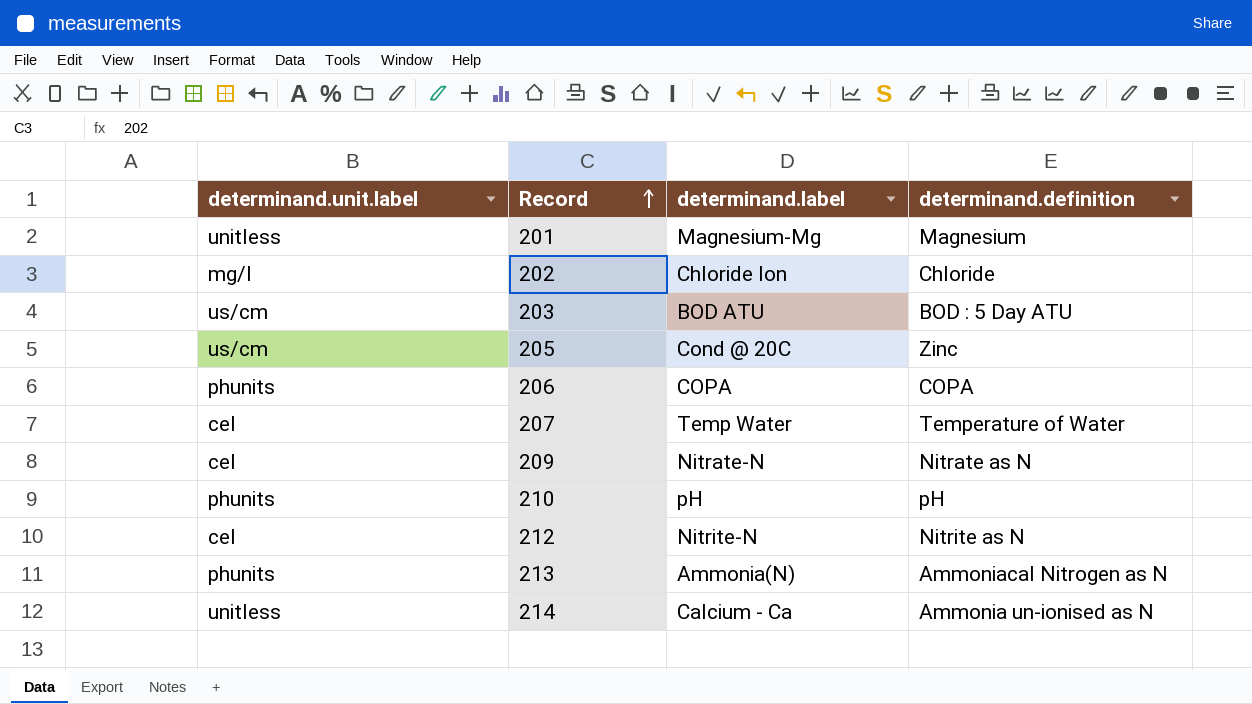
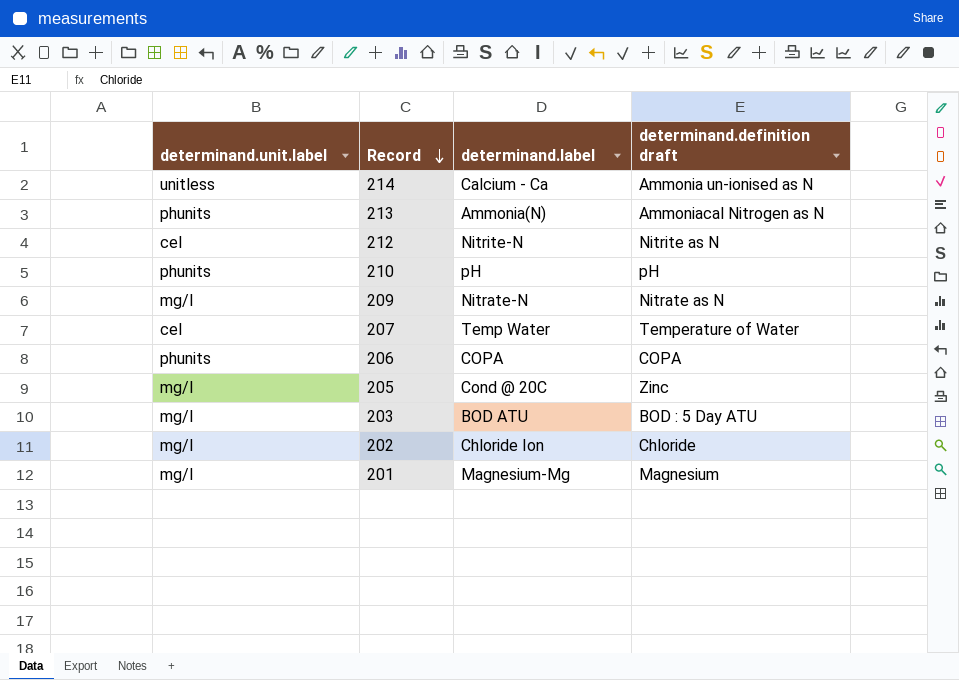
row order: Record ascending -> Record descending
column name: determinand.definition -> determinand.definition draft
209 | determinand.unit.label: cel -> mg/l
205 | determinand.unit.label: us/cm -> mg/l
203 | determinand.unit.label: us/cm -> mg/l
201 | determinand.unit.label: unitless -> mg/l

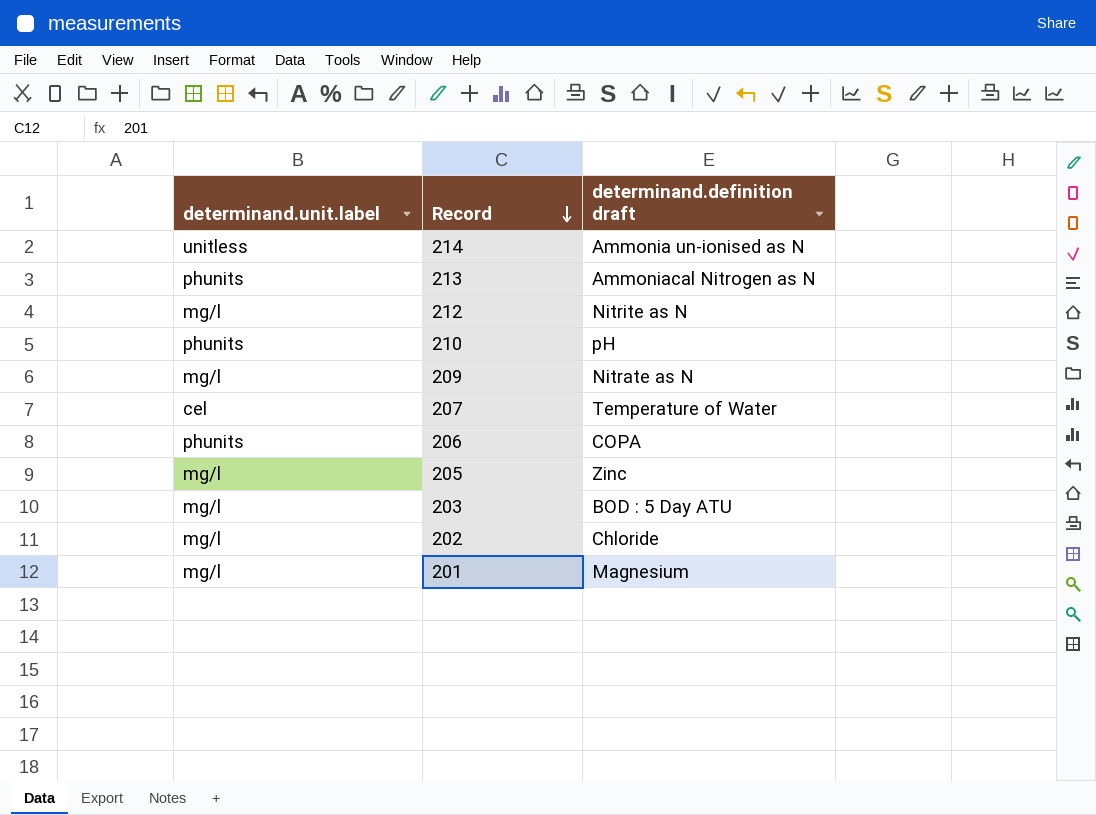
column determinand.label | position: 3 -> none
212 | determinand.unit.label: cel -> mg/l

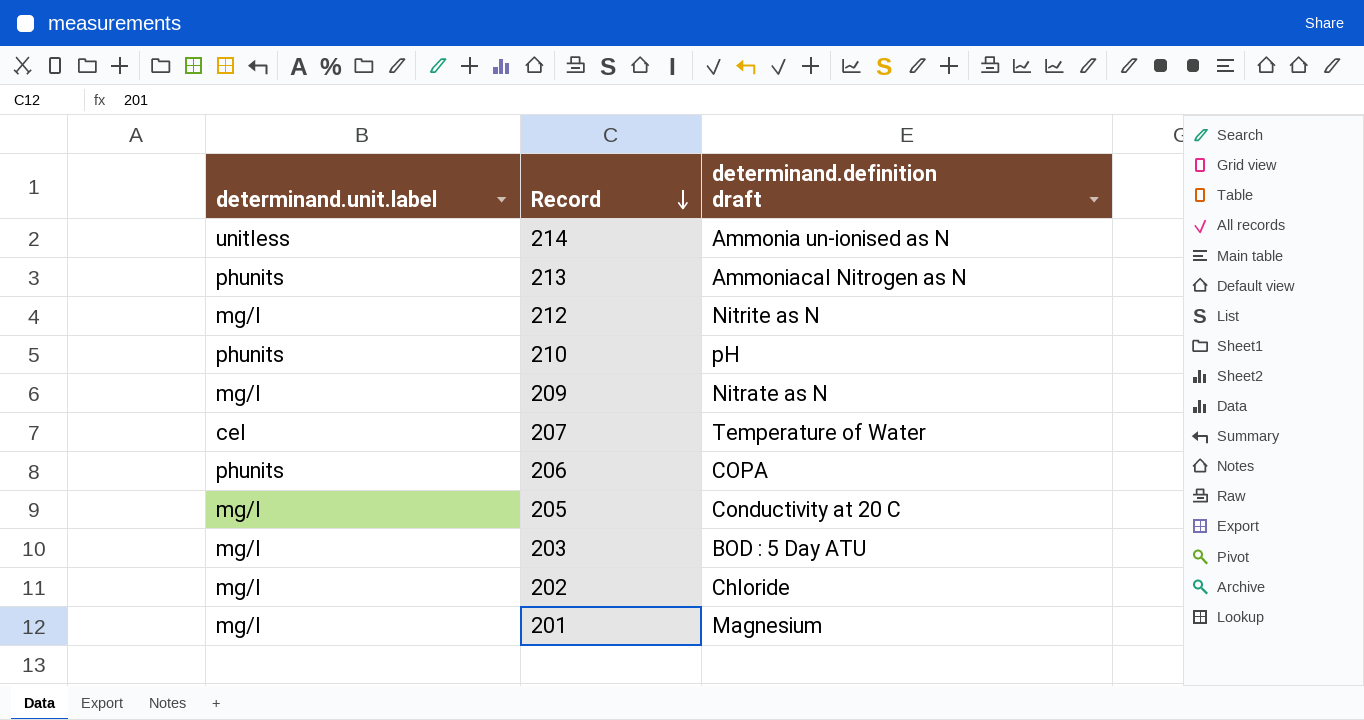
205 | determinand.definition draft: Zinc -> Conductivity at 20 C

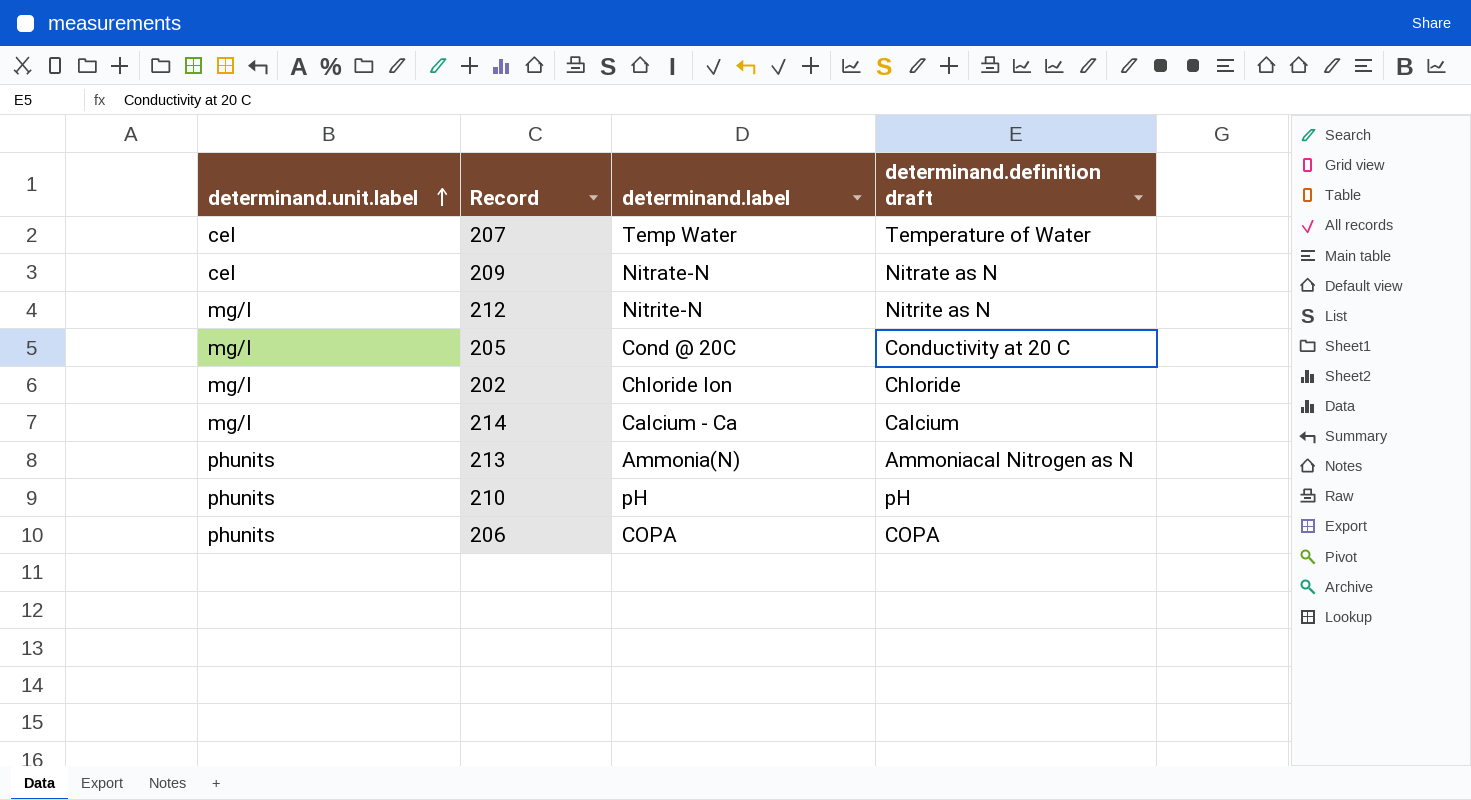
row order: Record descending -> determinand.unit.label ascending
column determinand.label | position: none -> 3
row 203: mg/l | BOD : 5 Day ATU -> none
row 201: mg/l | Magnesium -> none
209 | determinand.unit.label: mg/l -> cel
214 | determinand.unit.label: unitless -> mg/l
214 | determinand.definition draft: Ammonia un-ionised as N -> Calcium

